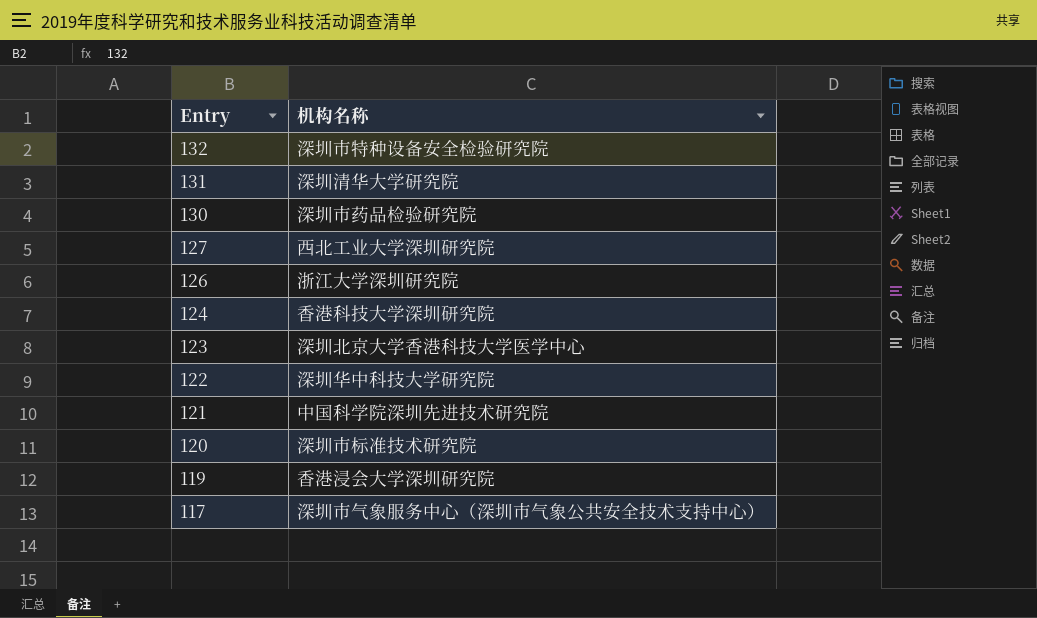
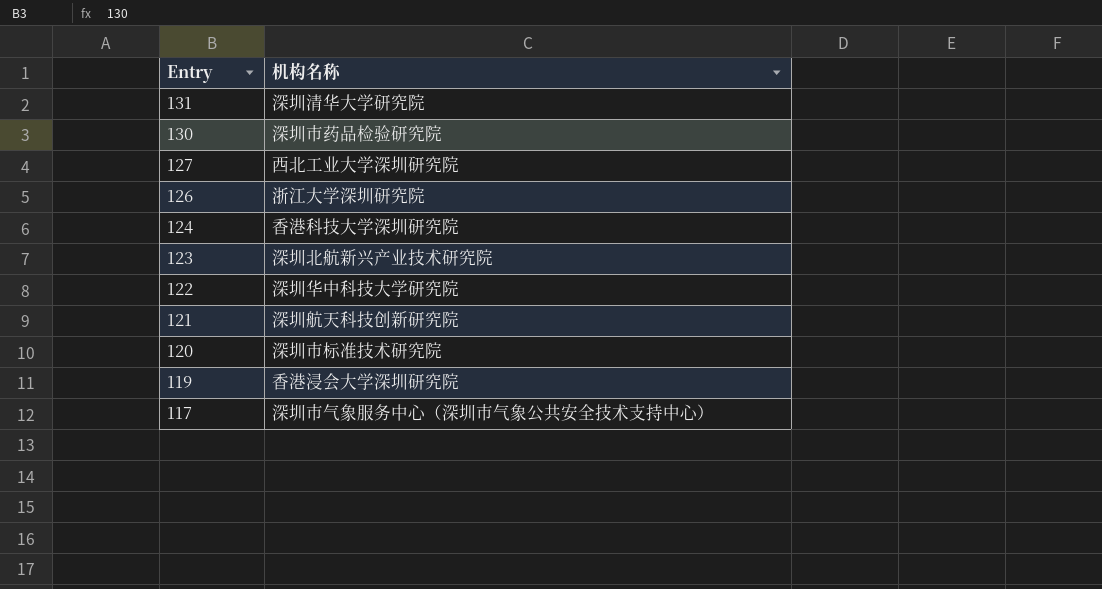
row 132: 深圳市特种设备安全检验研究院 -> none
123 | 机构名称: 深圳北京大学香港科技大学医学中心 -> 深圳北航新兴产业技术研究院
121 | 机构名称: 中国科学院深圳先进技术研究院 -> 深圳航天科技创新研究院

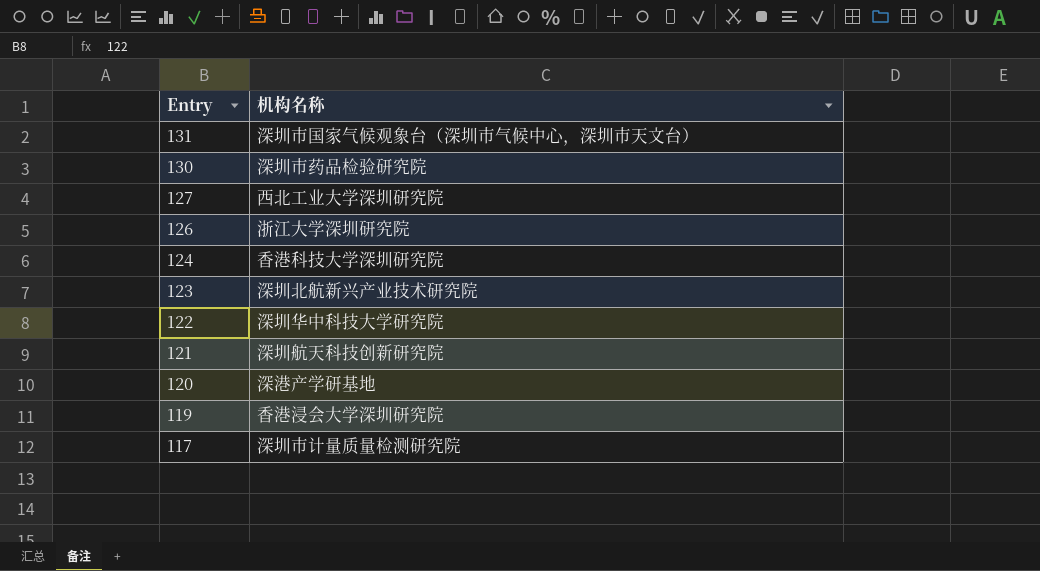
131 | 机构名称: 深圳清华大学研究院 -> 深圳市国家气候观象台（深圳市气候中心，深圳市天文台）
120 | 机构名称: 深圳市标准技术研究院 -> 深港产学研基地
117 | 机构名称: 深圳市气象服务中心（深圳市气象公共安全技术支持中心） -> 深圳市计量质量检测研究院

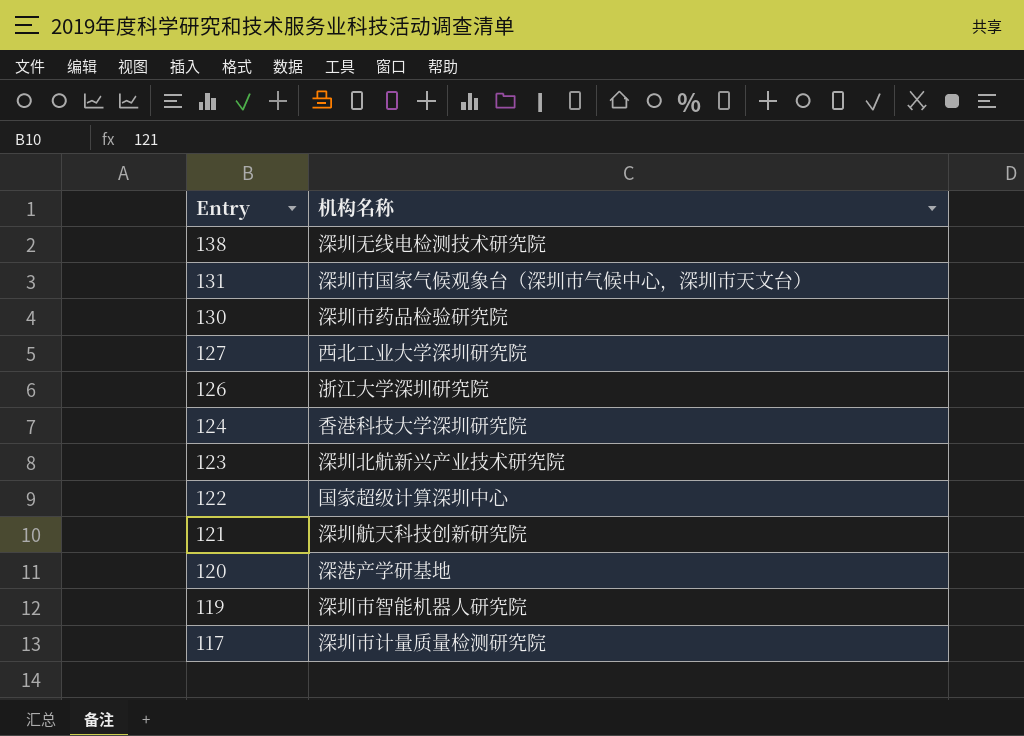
row 138: none -> 深圳无线电检测技术研究院
122 | 机构名称: 深圳华中科技大学研究院 -> 国家超级计算深圳中心
119 | 机构名称: 香港浸会大学深圳研究院 -> 深圳市智能机器人研究院

